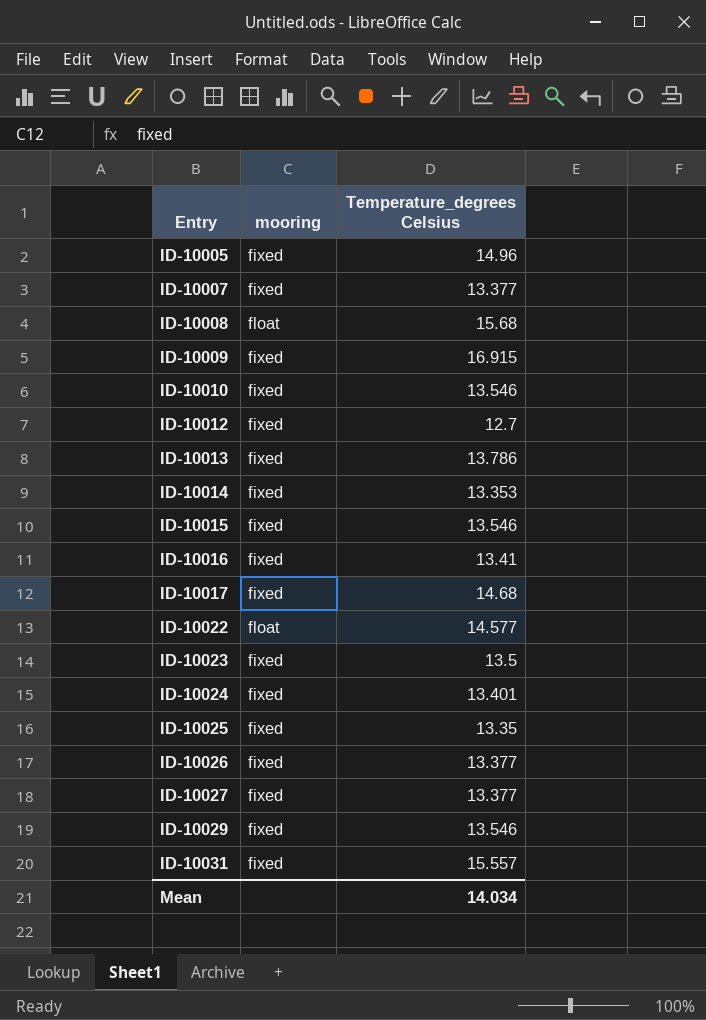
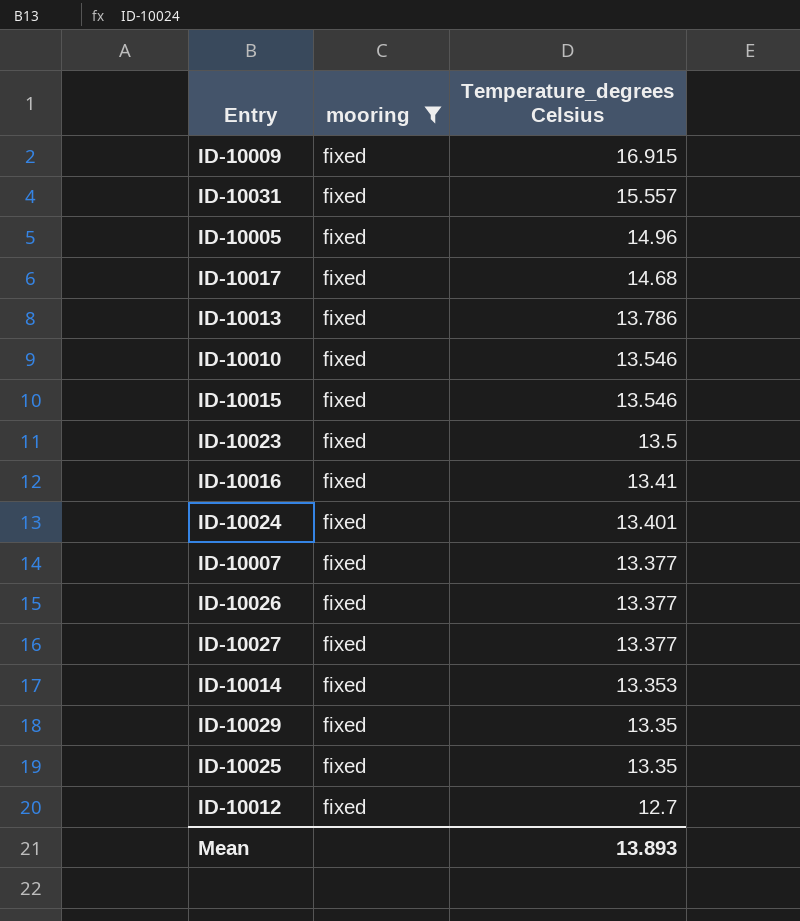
filter: none -> mooring = fixed
row order: Entry ascending -> Temperature_degrees Celsius descending
ID-10029 | Temperature_degrees Celsius: 13.546 -> 13.35
Mean | Temperature_degrees Celsius: 14.034 -> 13.893

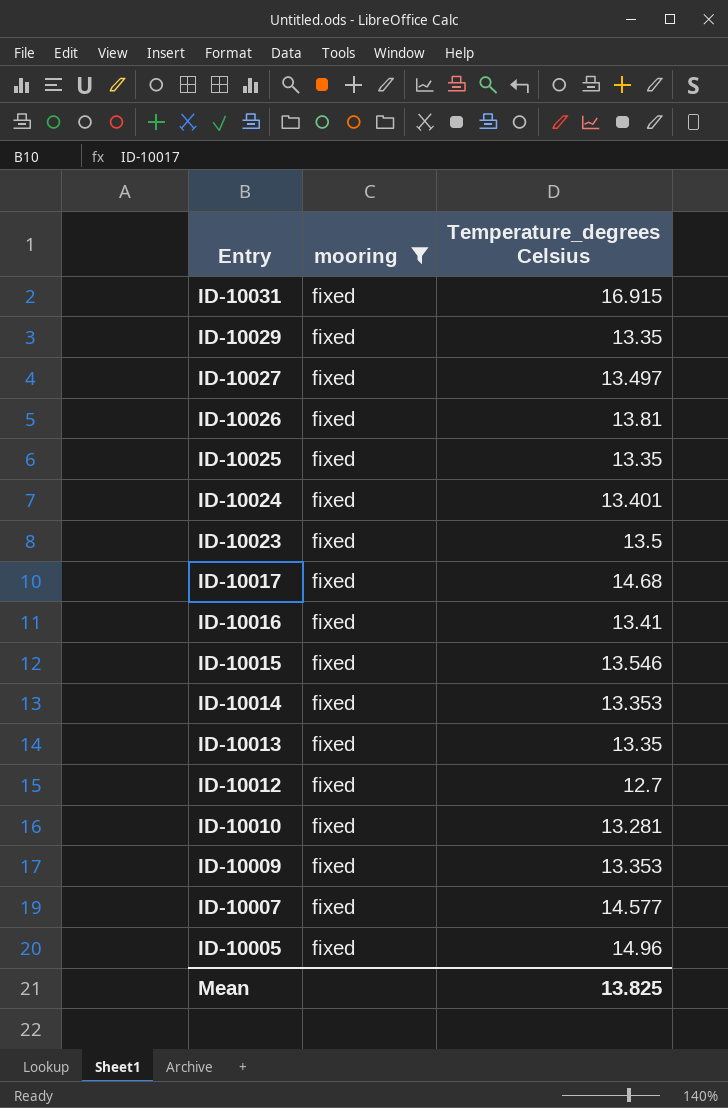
row order: Temperature_degrees Celsius descending -> Entry descending
ID-10031 | Temperature_degrees Celsius: 15.557 -> 16.915
ID-10027 | Temperature_degrees Celsius: 13.377 -> 13.497
ID-10026 | Temperature_degrees Celsius: 13.377 -> 13.81
ID-10013 | Temperature_degrees Celsius: 13.786 -> 13.35
ID-10010 | Temperature_degrees Celsius: 13.546 -> 13.281
ID-10009 | Temperature_degrees Celsius: 16.915 -> 13.353
ID-10007 | Temperature_degrees Celsius: 13.377 -> 14.577
Mean | Temperature_degrees Celsius: 13.893 -> 13.825

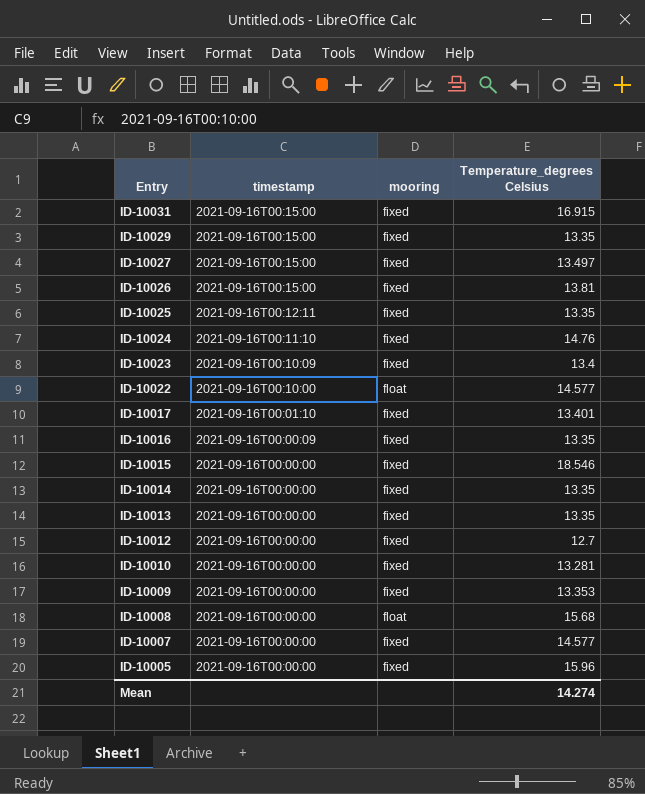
filter: mooring = fixed -> none
column timestamp | position: none -> 2
ID-10024 | Temperature_degrees Celsius: 13.401 -> 14.76
ID-10023 | Temperature_degrees Celsius: 13.5 -> 13.4
ID-10017 | Temperature_degrees Celsius: 14.68 -> 13.401
ID-10016 | Temperature_degrees Celsius: 13.41 -> 13.35
ID-10015 | Temperature_degrees Celsius: 13.546 -> 18.546
ID-10014 | Temperature_degrees Celsius: 13.353 -> 13.35
ID-10005 | Temperature_degrees Celsius: 14.96 -> 15.96
Mean | Temperature_degrees Celsius: 13.825 -> 14.274

